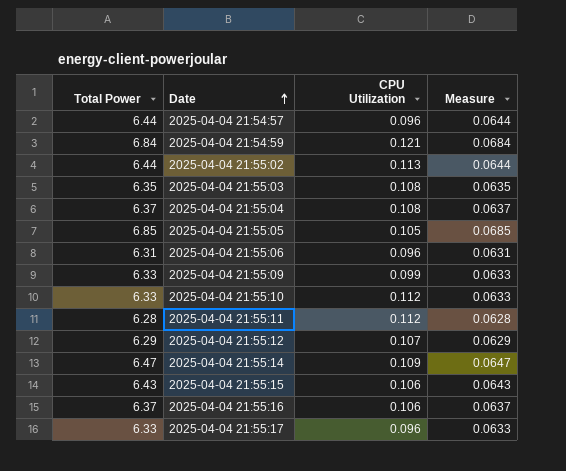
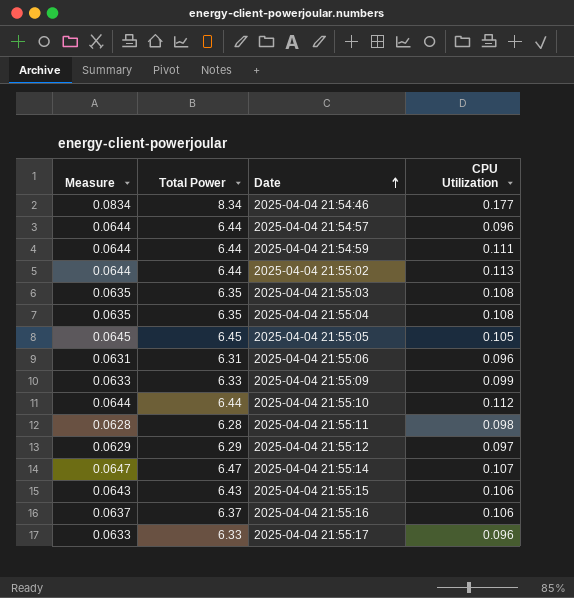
column Measure | position: 4 -> 1
row 2025-04-04 21:54:46: none -> 0.0834 | 8.34 | 0.177
2025-04-04 21:54:59 | Measure: 0.0684 -> 0.0644
2025-04-04 21:54:59 | Total Power: 6.84 -> 6.44
2025-04-04 21:54:59 | CPU Utilization: 0.121 -> 0.111
2025-04-04 21:55:04 | Measure: 0.0637 -> 0.0635
2025-04-04 21:55:04 | Total Power: 6.37 -> 6.35
2025-04-04 21:55:05 | Measure: 0.0685 -> 0.0645
2025-04-04 21:55:05 | Total Power: 6.85 -> 6.45
2025-04-04 21:55:10 | Measure: 0.0633 -> 0.0644
2025-04-04 21:55:10 | Total Power: 6.33 -> 6.44
2025-04-04 21:55:11 | CPU Utilization: 0.112 -> 0.098
2025-04-04 21:55:12 | CPU Utilization: 0.107 -> 0.097
2025-04-04 21:55:14 | CPU Utilization: 0.109 -> 0.107

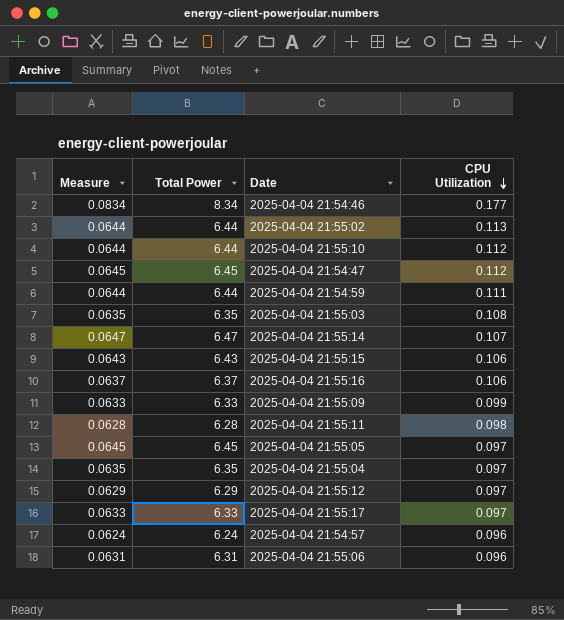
row order: Date ascending -> CPU Utilization descending
row 2025-04-04 21:54:47: none -> 0.0645 | 6.45 | 0.112
2025-04-04 21:55:05 | CPU Utilization: 0.105 -> 0.097
2025-04-04 21:55:04 | CPU Utilization: 0.108 -> 0.097
2025-04-04 21:55:17 | CPU Utilization: 0.096 -> 0.097
2025-04-04 21:54:57 | Measure: 0.0644 -> 0.0624
2025-04-04 21:54:57 | Total Power: 6.44 -> 6.24

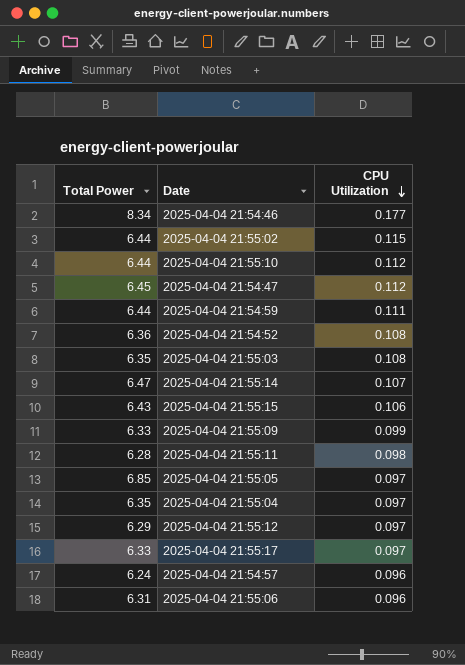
column Measure | formula: [Total Power] * 0.01 -> none
row 2025-04-04 21:55:16: 0.0637 | 6.37 | 0.106 -> none
2025-04-04 21:55:02 | CPU Utilization: 0.113 -> 0.115
row 2025-04-04 21:54:52: none -> 6.36 | 0.108
2025-04-04 21:55:05 | Total Power: 6.45 -> 6.85

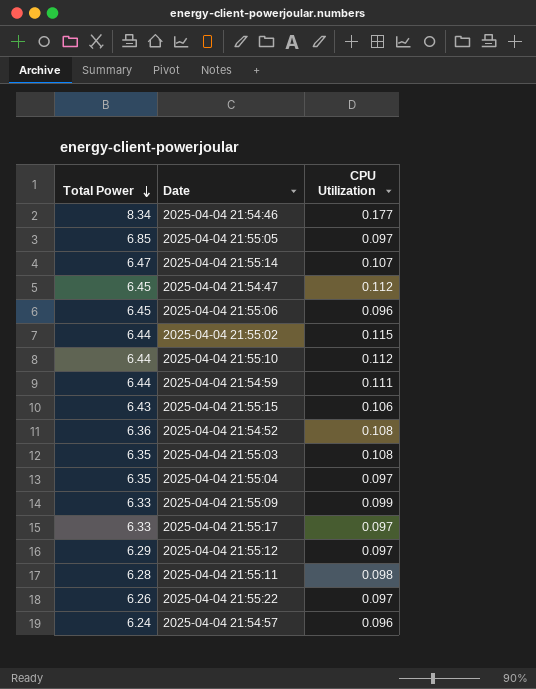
row order: CPU Utilization descending -> Total Power descending
2025-04-04 21:55:06 | Total Power: 6.31 -> 6.45
row 2025-04-04 21:55:22: none -> 6.26 | 0.097

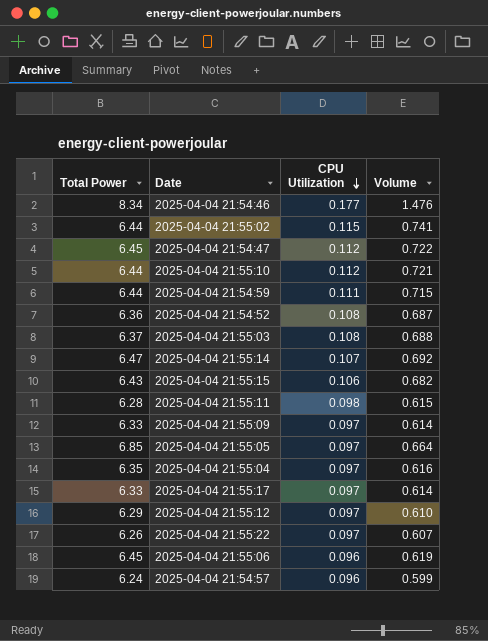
row order: Total Power descending -> CPU Utilization descending
column Volume | formula: none -> [Total Power] * [CPU Utilization]
2025-04-04 21:55:03 | Total Power: 6.35 -> 6.37
2025-04-04 21:55:09 | CPU Utilization: 0.099 -> 0.097

